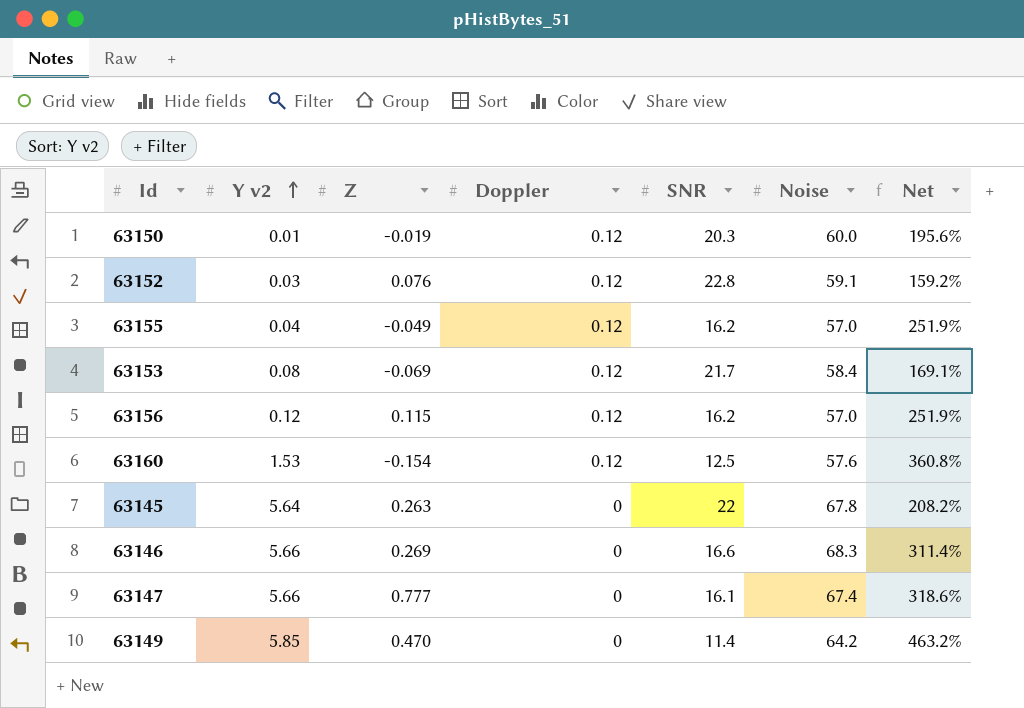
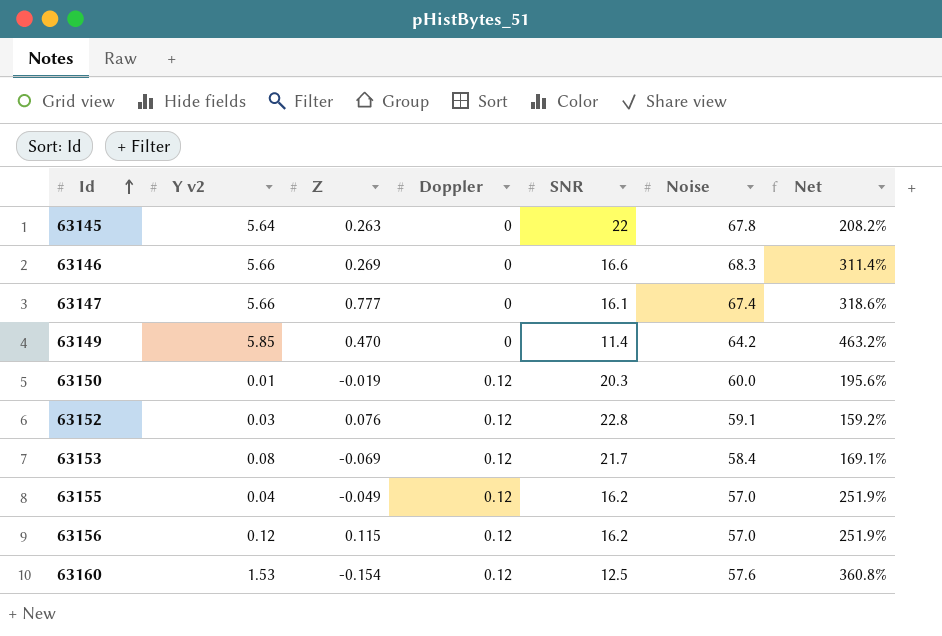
row order: Y v2 ascending -> Id ascending

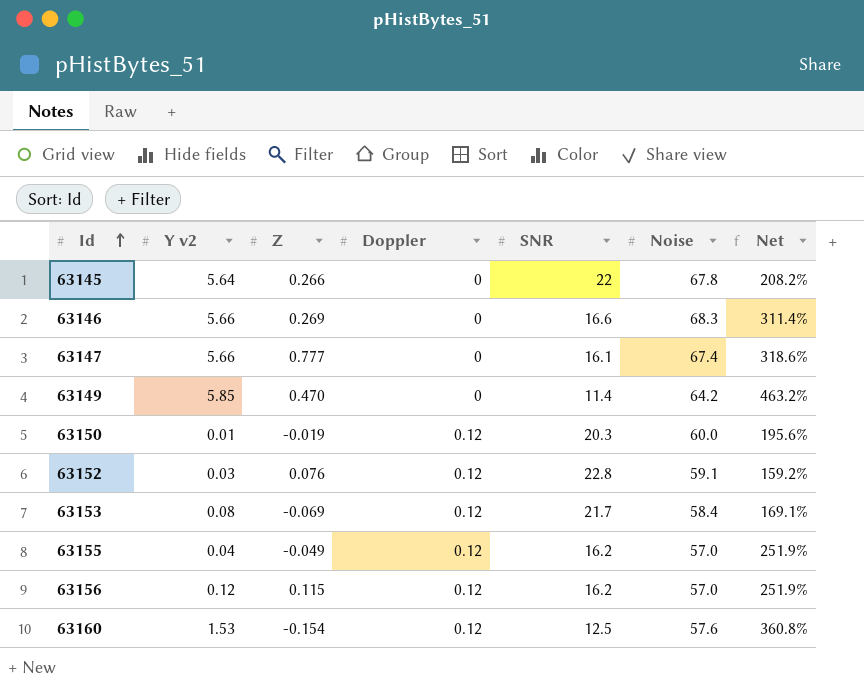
63145 | Z: 0.263 -> 0.266

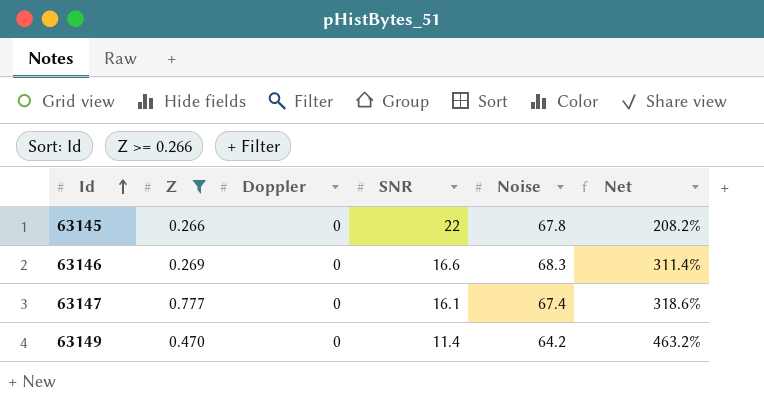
filter: none -> Z >= 0.266
column Y v2 | position: 2 -> none

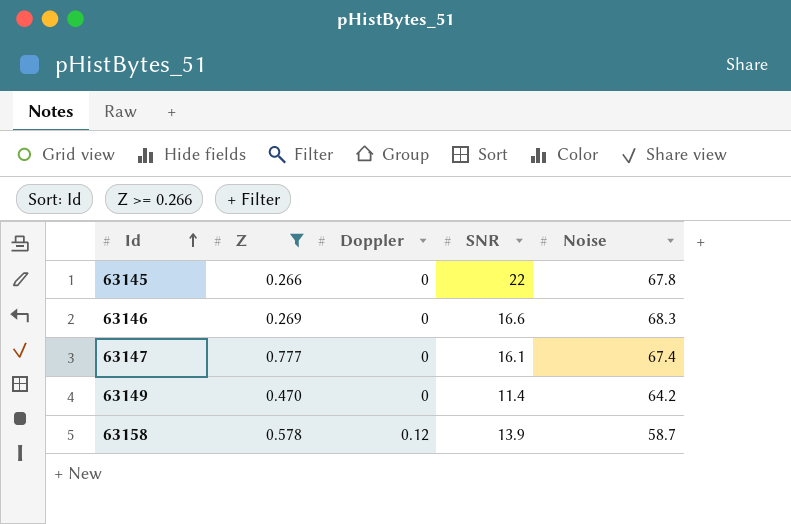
column Net | formula: ([Noise] - [SNR]) / [SNR] -> none
row 63158: none -> 0.578 | 0.12 | 13.9 | 58.7

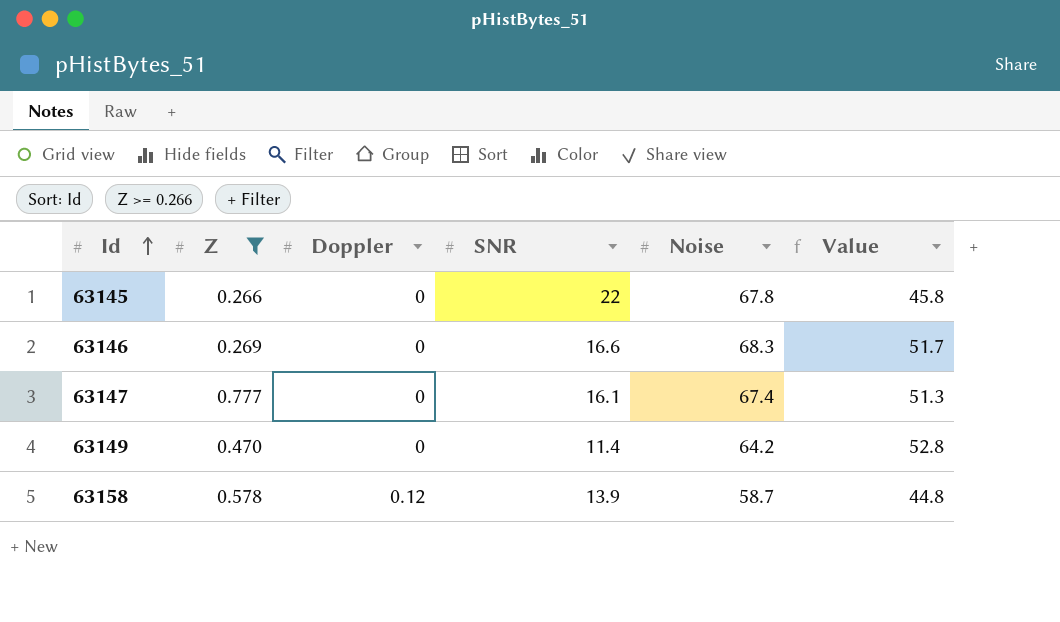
column Value | formula: none -> [Noise] - [SNR]

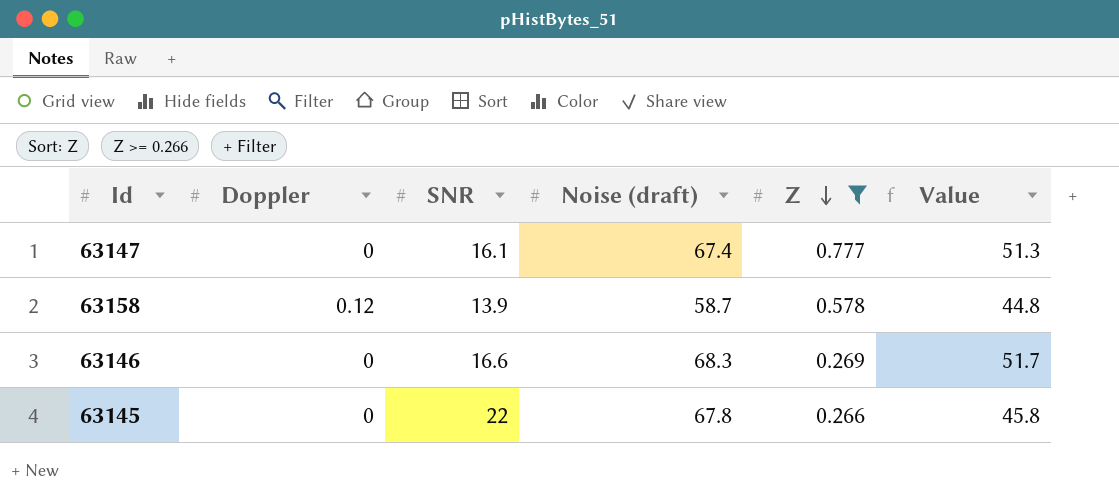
row order: Id ascending -> Z descending
column name: Noise -> Noise (draft)
column Z | position: 2 -> 5
row 63149: 0.470 | 0 | 11.4 | 64.2 | 52.8 -> none

